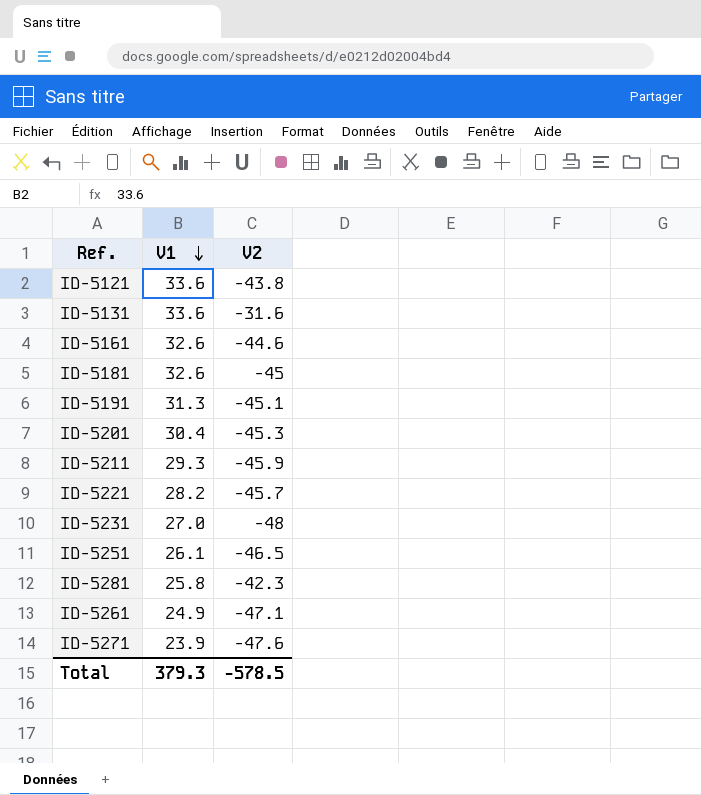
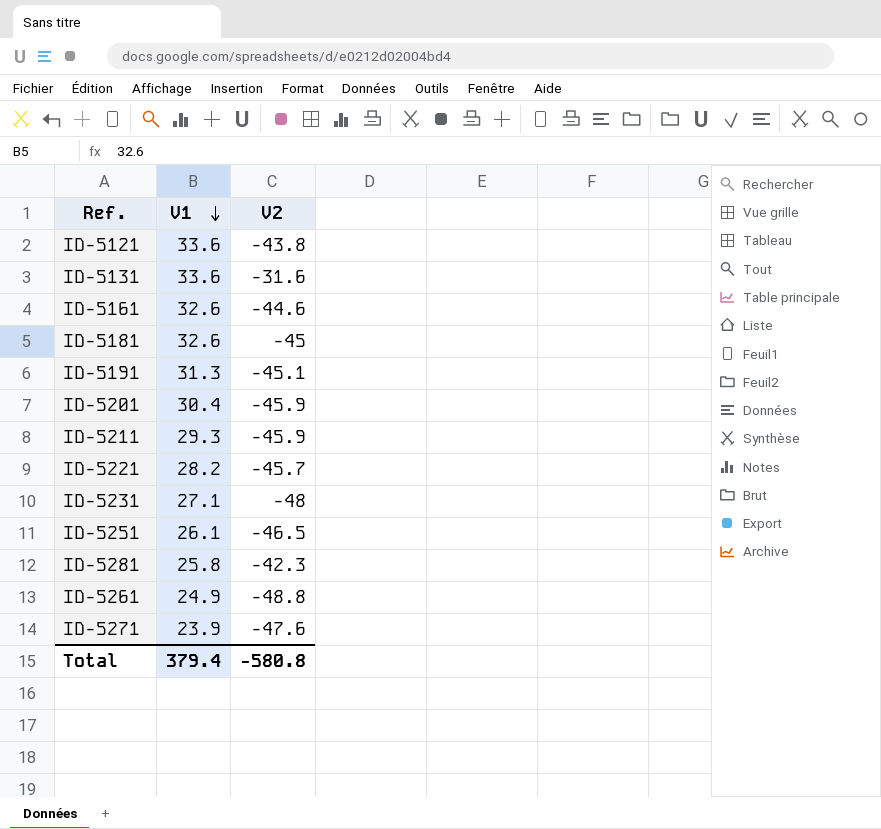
ID-5201 | V2: -45.3 -> -45.9
ID-5231 | V1: 27.0 -> 27.1
ID-5261 | V2: -47.1 -> -48.8
Total | V1: 379.3 -> 379.4
Total | V2: -578.5 -> -580.8

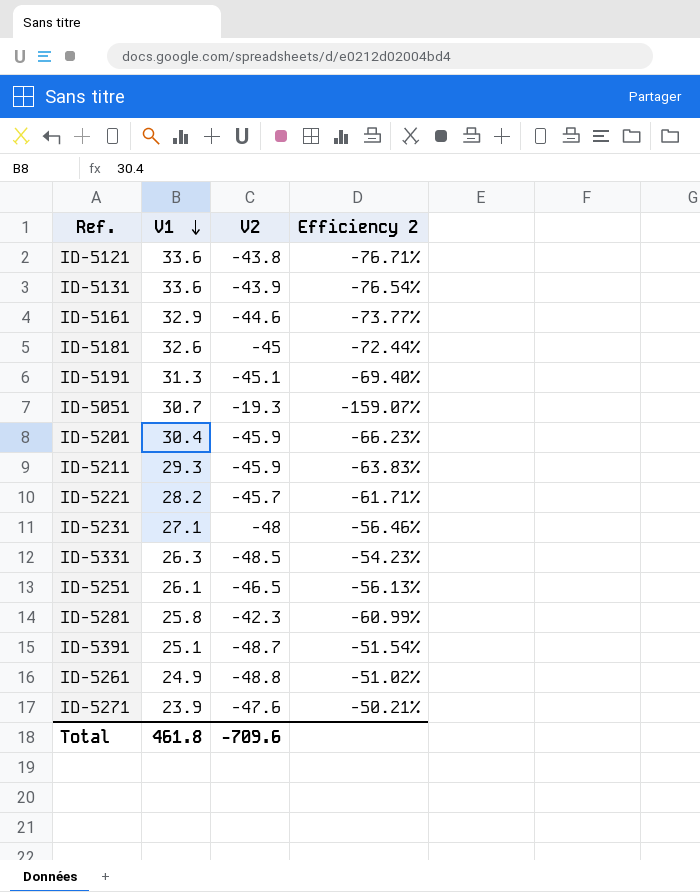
column Efficiency 2 | formula: none -> [V1] / [V2]
ID-5131 | V2: -31.6 -> -43.9
ID-5161 | V1: 32.6 -> 32.9
row ID-5051: none -> 30.7 | -19.3 | -159.07%
row ID-5331: none -> 26.3 | -48.5 | -54.23%
row ID-5391: none -> 25.1 | -48.7 | -51.54%
Total | V1: 379.4 -> 461.8
Total | V2: -580.8 -> -709.6

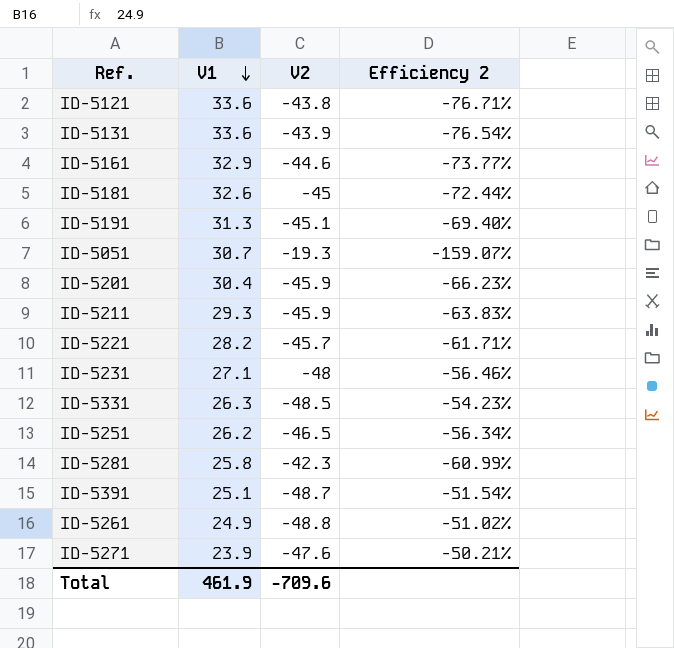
ID-5251 | V1: 26.1 -> 26.2
ID-5251 | Efficiency 2: -56.13% -> -56.34%
Total | V1: 461.8 -> 461.9

